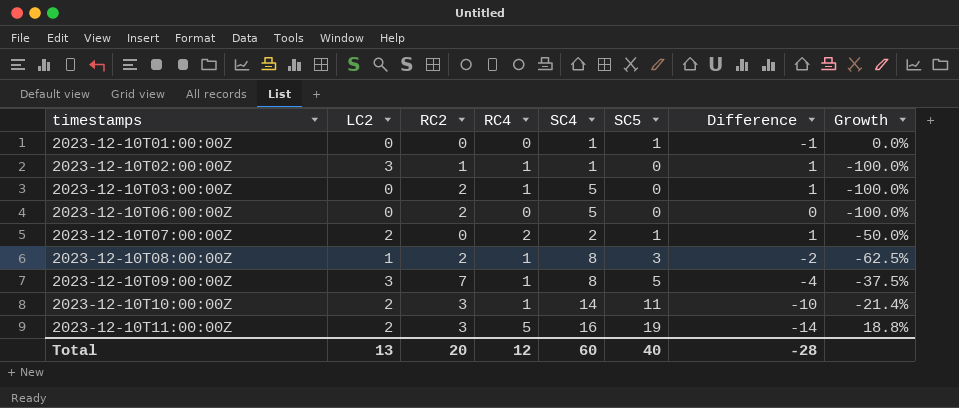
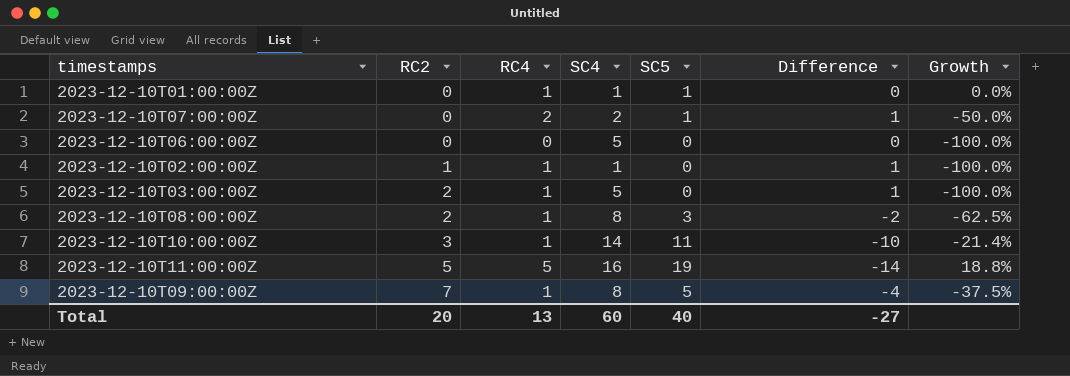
row order: timestamps ascending -> RC2 ascending
column LC2 | position: 2 -> none
2023-12-10T01:00:00Z | RC4: 0 -> 1
2023-12-10T01:00:00Z | Difference: -1 -> 0
2023-12-10T06:00:00Z | RC2: 2 -> 0
2023-12-10T11:00:00Z | RC2: 3 -> 5
Total | RC4: 12 -> 13
Total | Difference: -28 -> -27

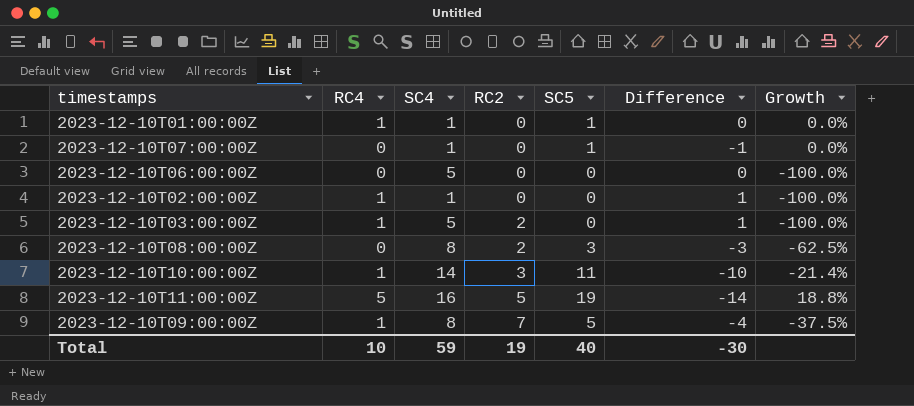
column RC2 | position: 2 -> 4
2023-12-10T07:00:00Z | RC4: 2 -> 0
2023-12-10T07:00:00Z | SC4: 2 -> 1
2023-12-10T07:00:00Z | Difference: 1 -> -1
2023-12-10T07:00:00Z | Growth: -50.0% -> 0.0%
2023-12-10T02:00:00Z | RC2: 1 -> 0
2023-12-10T08:00:00Z | RC4: 1 -> 0
2023-12-10T08:00:00Z | Difference: -2 -> -3
Total | RC4: 13 -> 10
Total | SC4: 60 -> 59
Total | RC2: 20 -> 19
Total | Difference: -27 -> -30

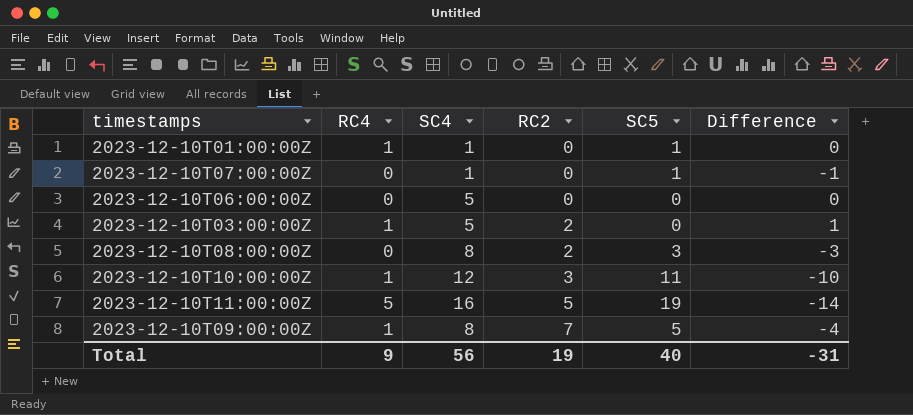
column Growth | formula: ([SC5] - [SC4]) / [SC4] -> none
row 2023-12-10T02:00:00Z: 1 | 1 | 0 | 0 | 1 | -100.0% -> none
2023-12-10T10:00:00Z | SC4: 14 -> 12
Total | RC4: 10 -> 9
Total | SC4: 59 -> 56
Total | Difference: -30 -> -31

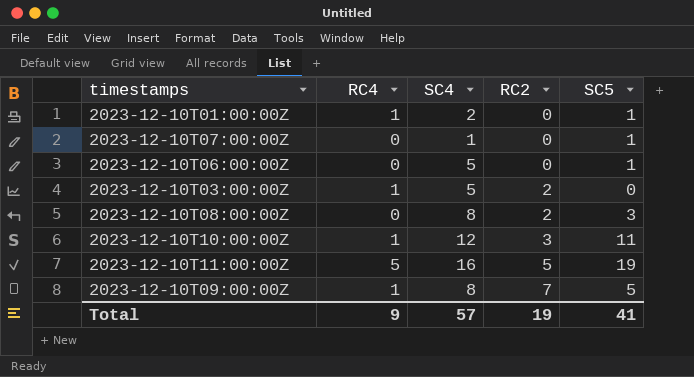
column Difference | formula: [RC4] - [SC5] -> none
2023-12-10T01:00:00Z | SC4: 1 -> 2
2023-12-10T06:00:00Z | SC5: 0 -> 1
Total | SC4: 56 -> 57
Total | SC5: 40 -> 41

